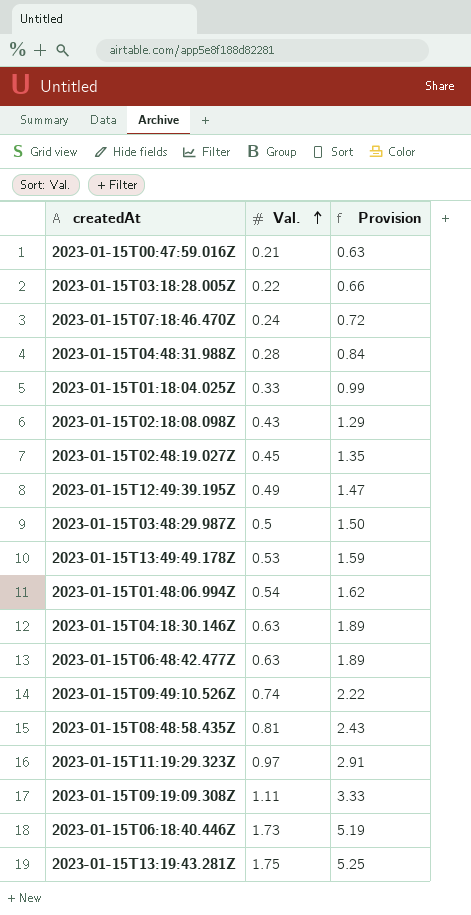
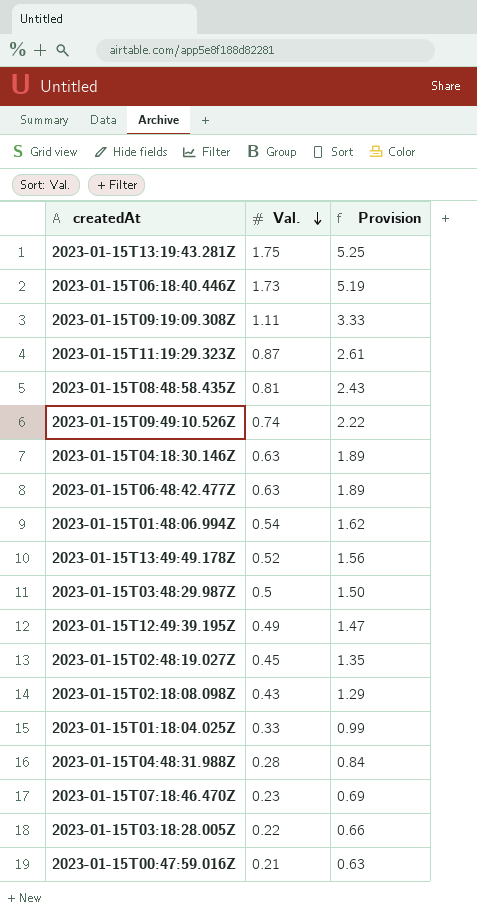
row order: Val. ascending -> Val. descending
2023-01-15T11:19:29.323Z | Val.: 0.97 -> 0.87
2023-01-15T11:19:29.323Z | Provision: 2.91 -> 2.61
2023-01-15T13:49:49.178Z | Val.: 0.53 -> 0.52
2023-01-15T13:49:49.178Z | Provision: 1.59 -> 1.56
2023-01-15T07:18:46.470Z | Val.: 0.24 -> 0.23
2023-01-15T07:18:46.470Z | Provision: 0.72 -> 0.69

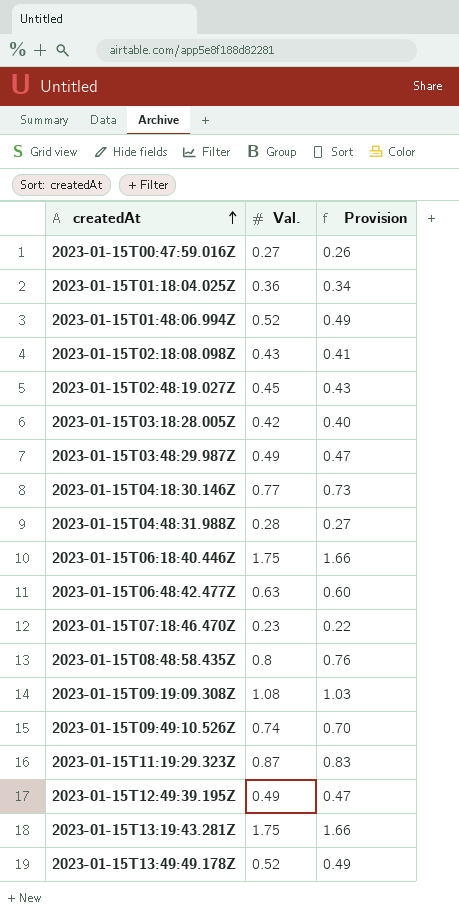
row order: Val. descending -> createdAt ascending
column Provision | formula: [Val.] * 3 -> [Val.] * 0.95
2023-01-15T00:47:59.016Z | Val.: 0.21 -> 0.27
2023-01-15T01:18:04.025Z | Val.: 0.33 -> 0.36
2023-01-15T01:48:06.994Z | Val.: 0.54 -> 0.52
2023-01-15T03:18:28.005Z | Val.: 0.22 -> 0.42
2023-01-15T03:48:29.987Z | Val.: 0.5 -> 0.49
2023-01-15T04:18:30.146Z | Val.: 0.63 -> 0.77
2023-01-15T06:18:40.446Z | Val.: 1.73 -> 1.75
2023-01-15T08:48:58.435Z | Val.: 0.81 -> 0.8
2023-01-15T09:19:09.308Z | Val.: 1.11 -> 1.08

